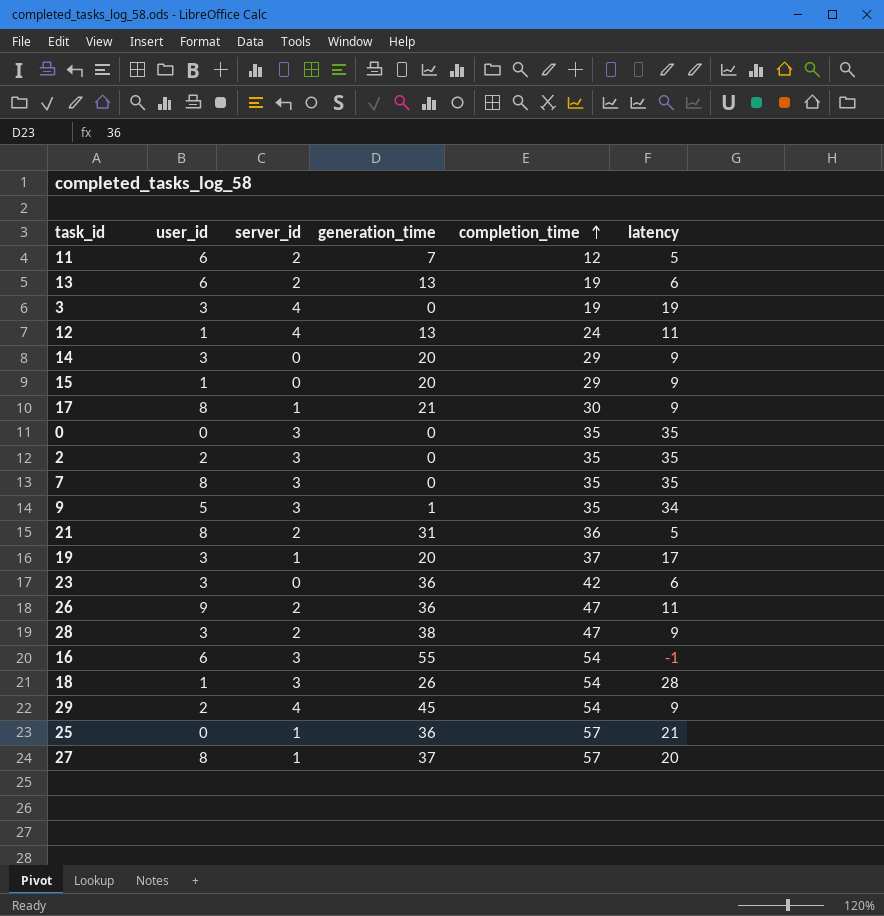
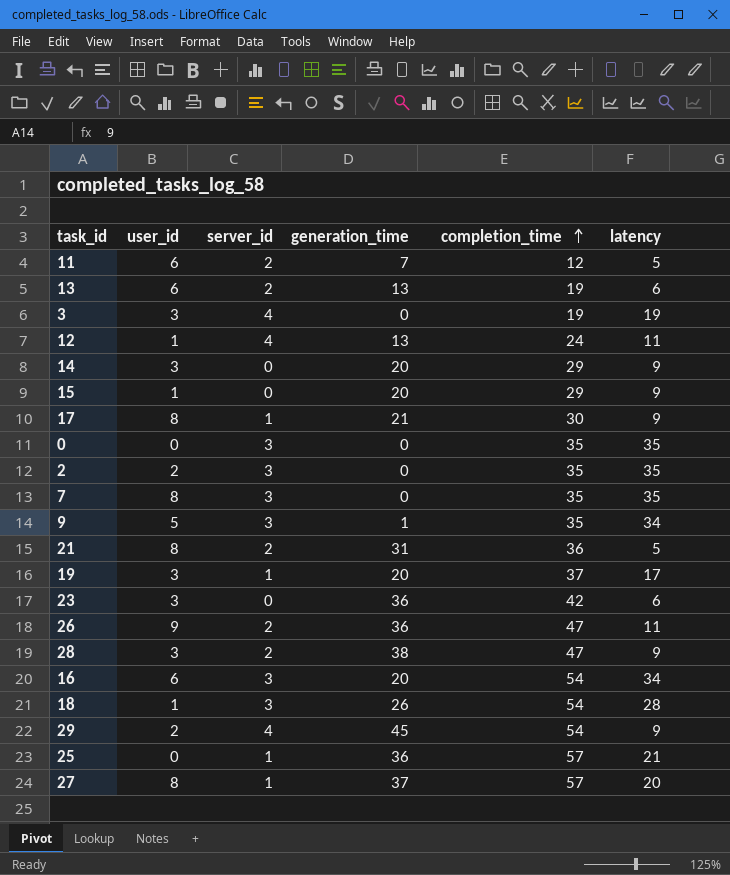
16 | generation_time: 55 -> 20
16 | latency: -1 -> 34

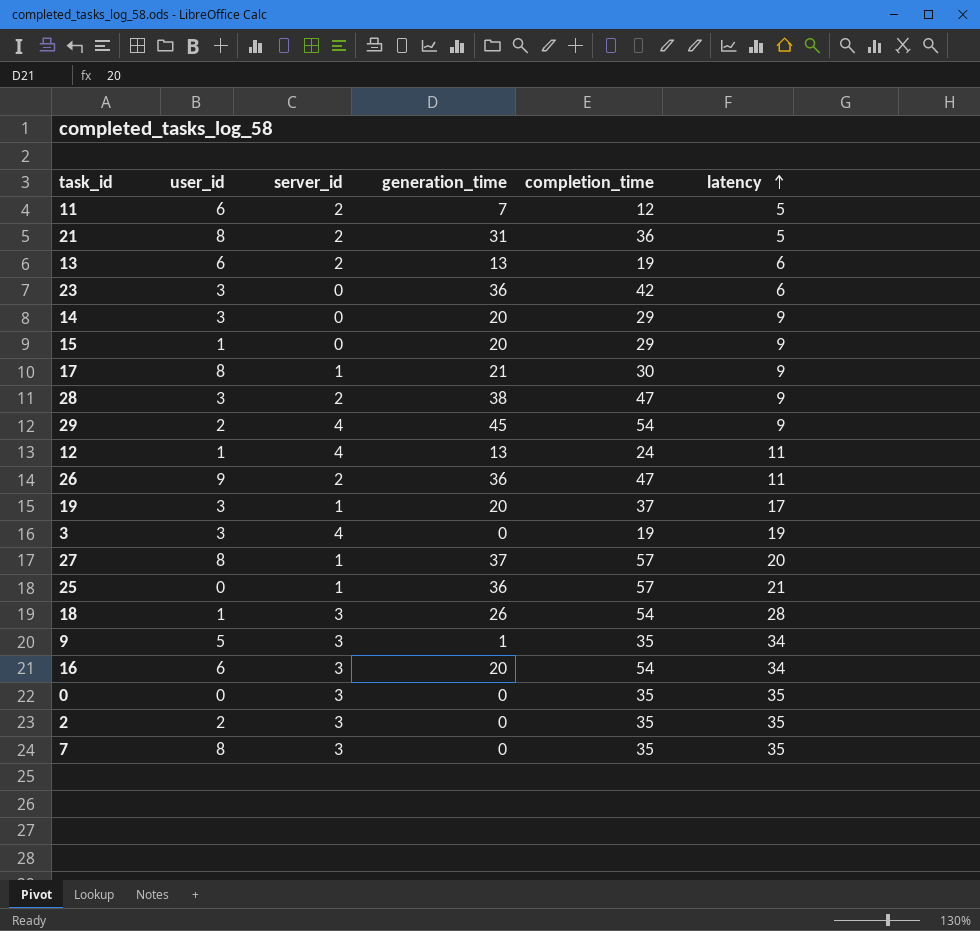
row order: completion_time ascending -> latency ascending

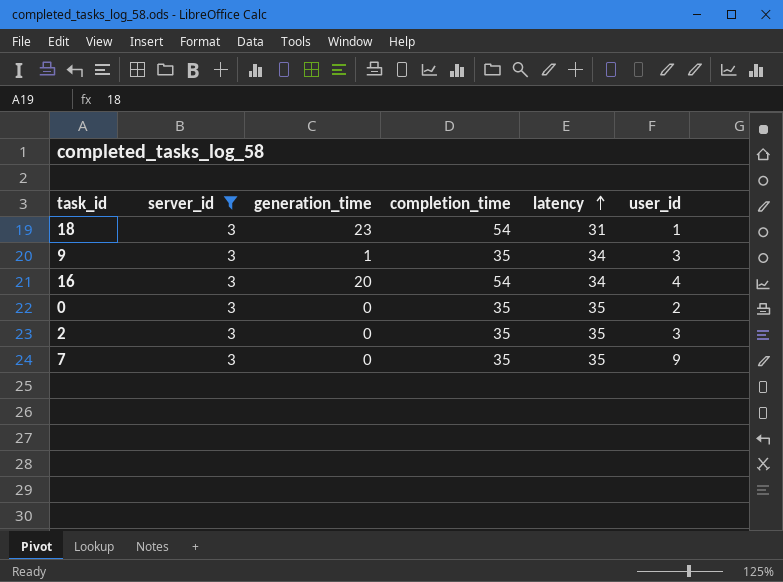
filter: none -> server_id = 3
column user_id | position: 2 -> 6
18 | generation_time: 26 -> 23
18 | latency: 28 -> 31
9 | user_id: 5 -> 3
16 | user_id: 6 -> 4
0 | user_id: 0 -> 2
2 | user_id: 2 -> 3
7 | user_id: 8 -> 9

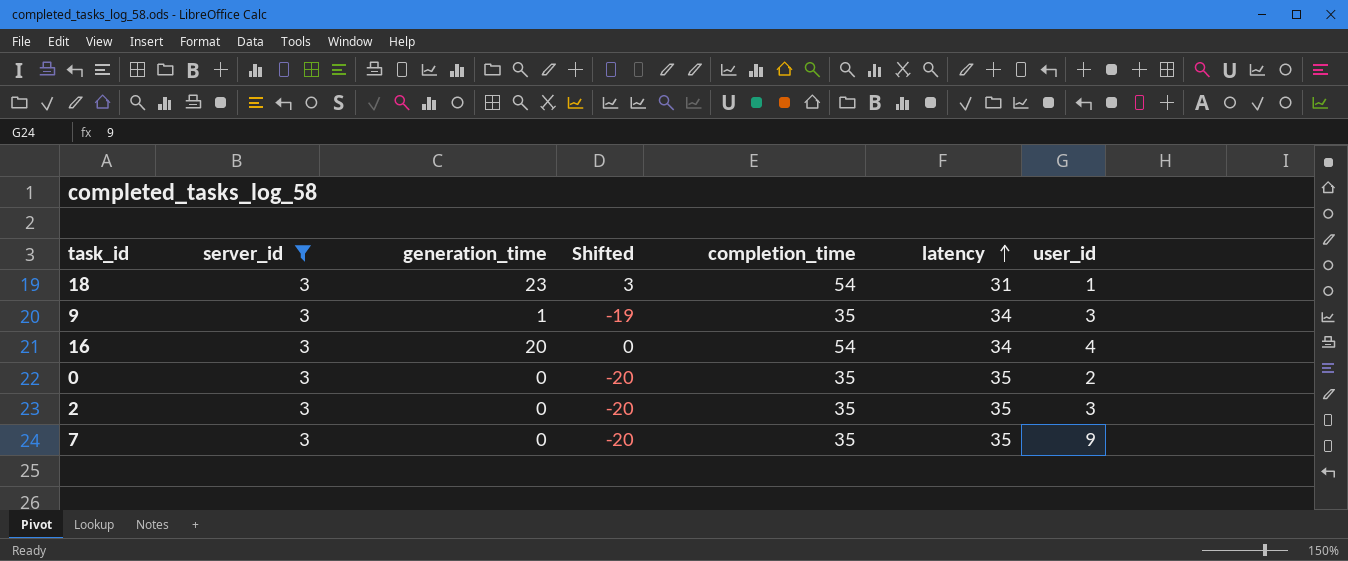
column Shifted | formula: none -> [generation_time] - 20

